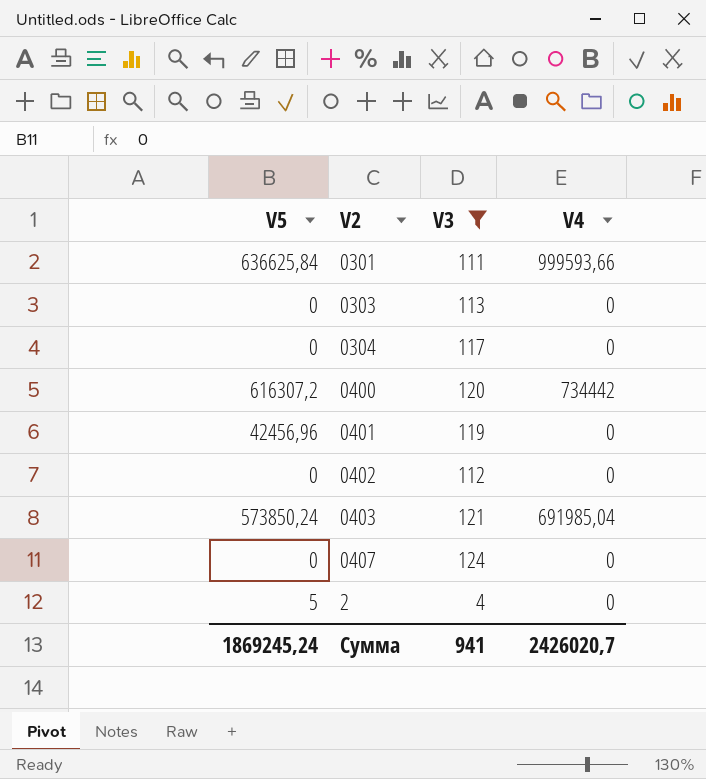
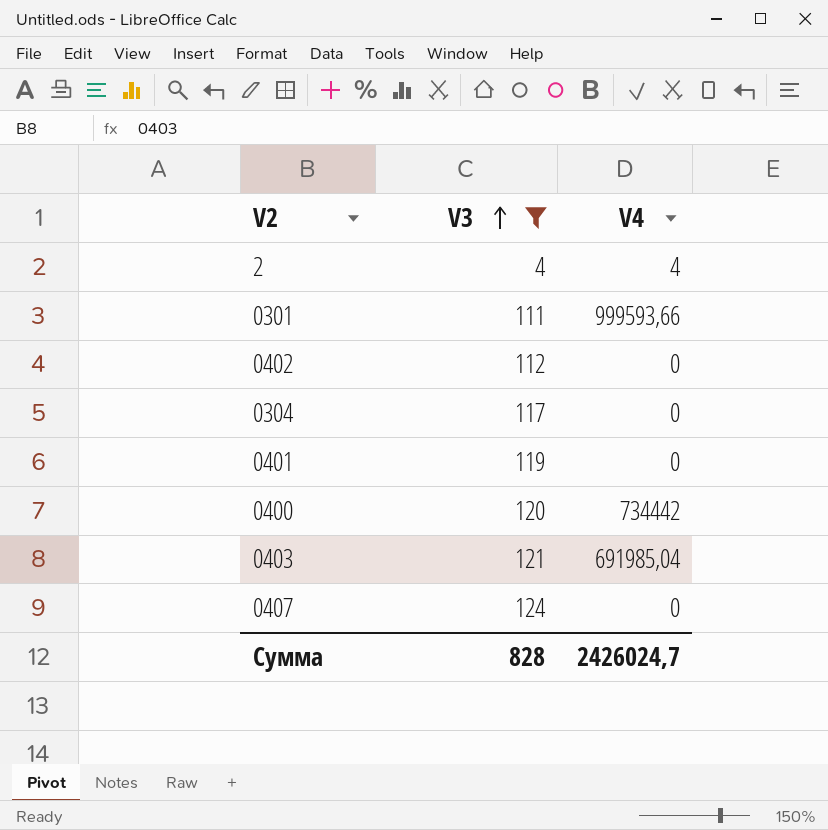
row order: none -> V3 ascending
column V5 | position: 1 -> none
row 0303: 0 | 113 | 0 -> none
2 | V4: 0 -> 4
Сумма | V3: 941 -> 828
Сумма | V4: 2426020,7 -> 2426024,7

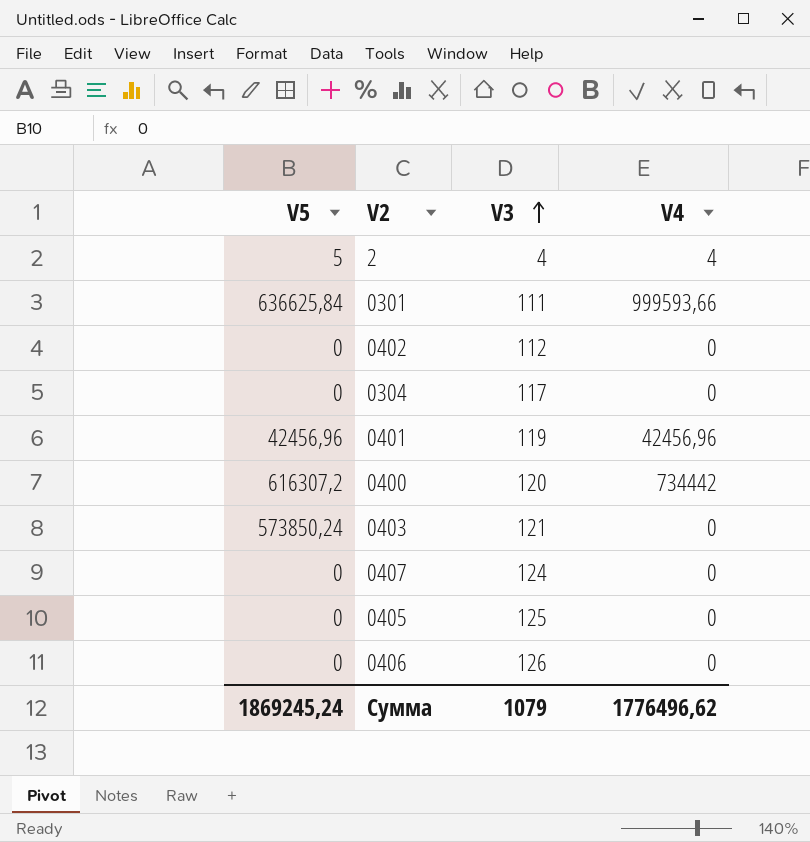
filter: V3 <= 124 -> none
column V5 | position: none -> 1
0401 | V4: 0 -> 42456,96
0403 | V4: 691985,04 -> 0
Сумма | V3: 828 -> 1079
Сумма | V4: 2426024,7 -> 1776496,62

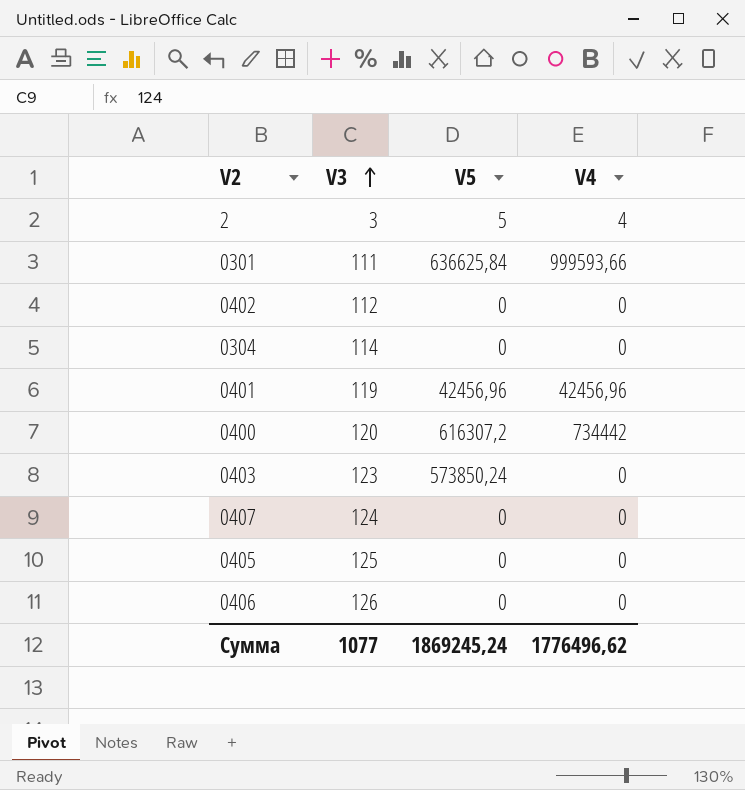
column V5 | position: 1 -> 3
2 | V3: 4 -> 3
0304 | V3: 117 -> 114
0403 | V3: 121 -> 123
Сумма | V3: 1079 -> 1077

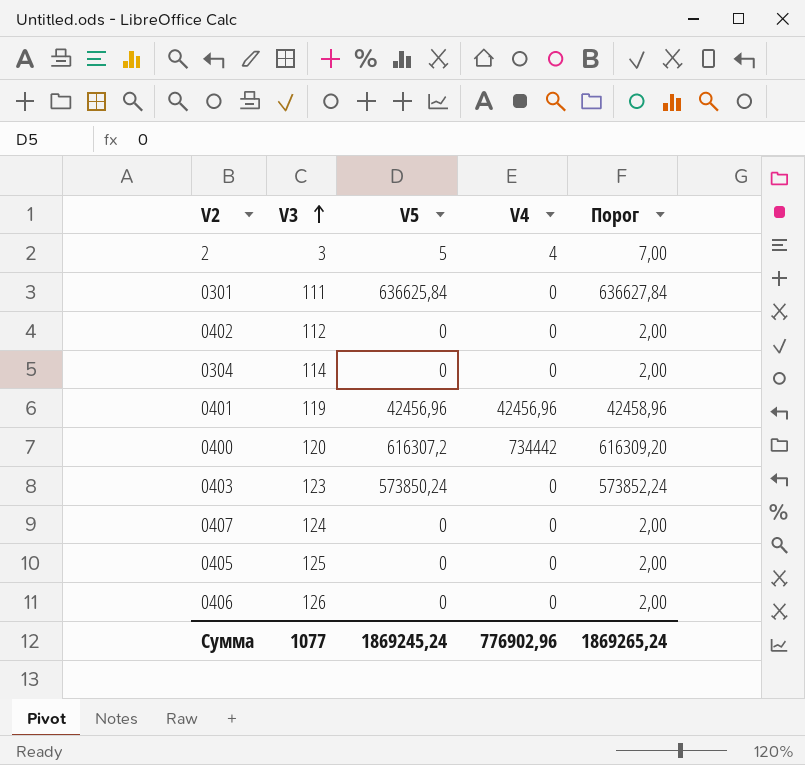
column Порог | formula: none -> [V5] + 2
0301 | V4: 999593,66 -> 0
Сумма | V4: 1776496,62 -> 776902,96

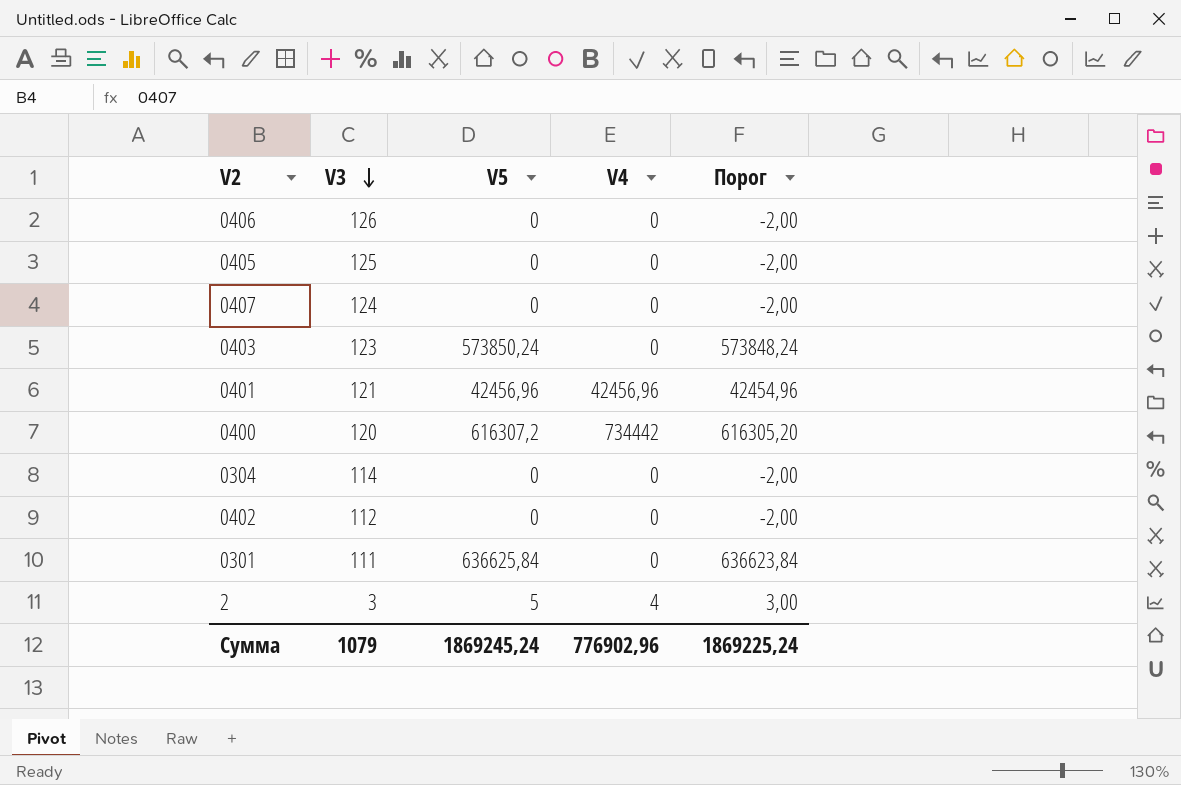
row order: V3 ascending -> V3 descending
column Порог | formula: [V5] + 2 -> [V5] - 2
0401 | V3: 119 -> 121
Сумма | V3: 1077 -> 1079
Сумма | Порог: 1869265,24 -> 1869225,24

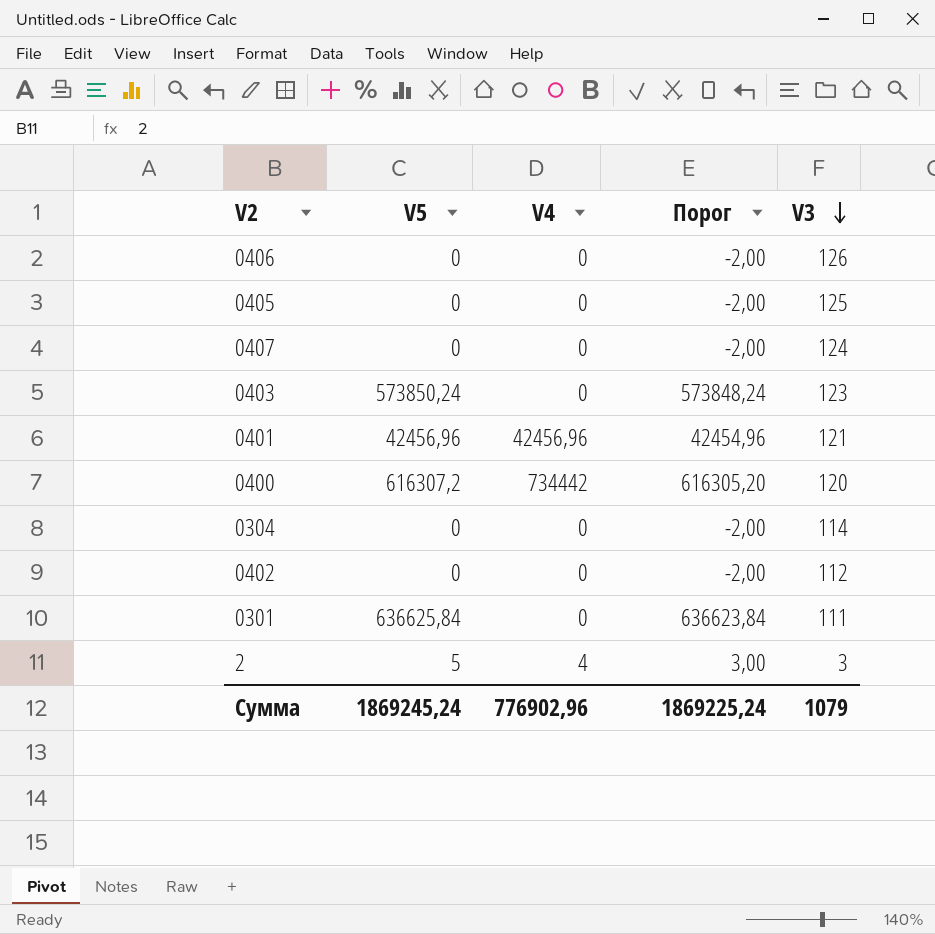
column V3 | position: 2 -> 5

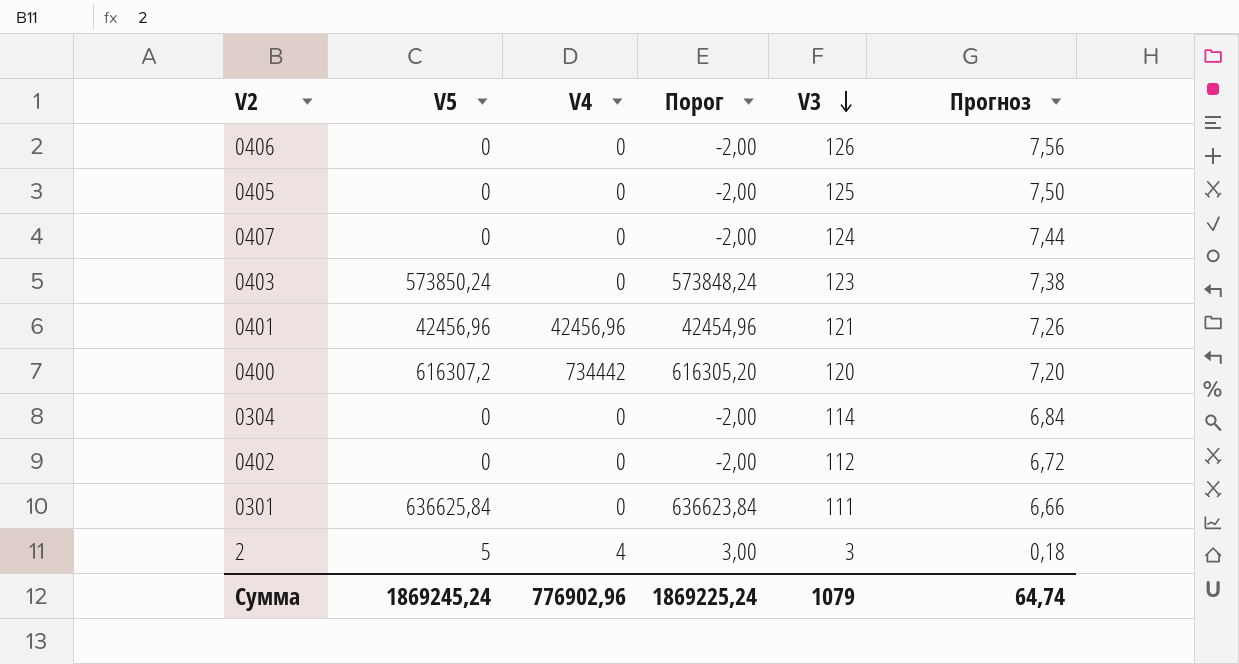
column Прогноз | formula: none -> [V3] * 0,06

